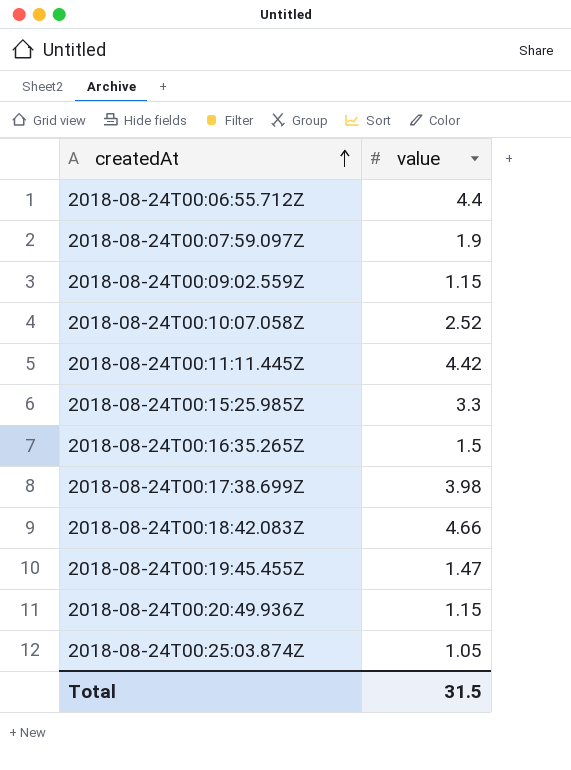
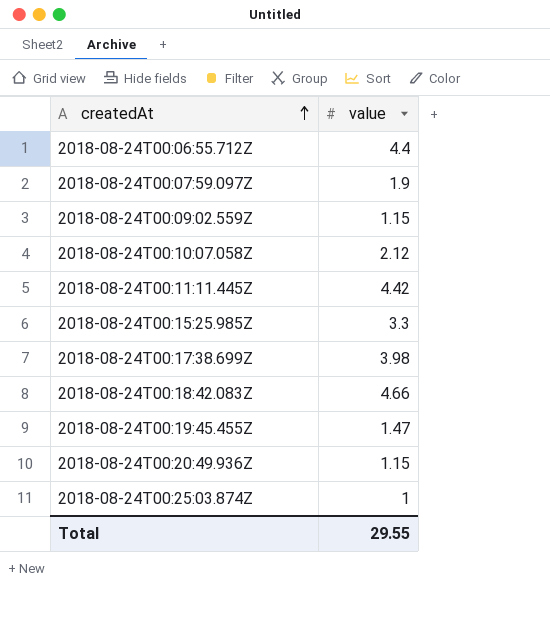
row 2018-08-24T00:16:35.265Z: 1.5 -> none
2018-08-24T00:10:07.058Z | value: 2.52 -> 2.12
2018-08-24T00:25:03.874Z | value: 1.05 -> 1
Total | value: 31.5 -> 29.55

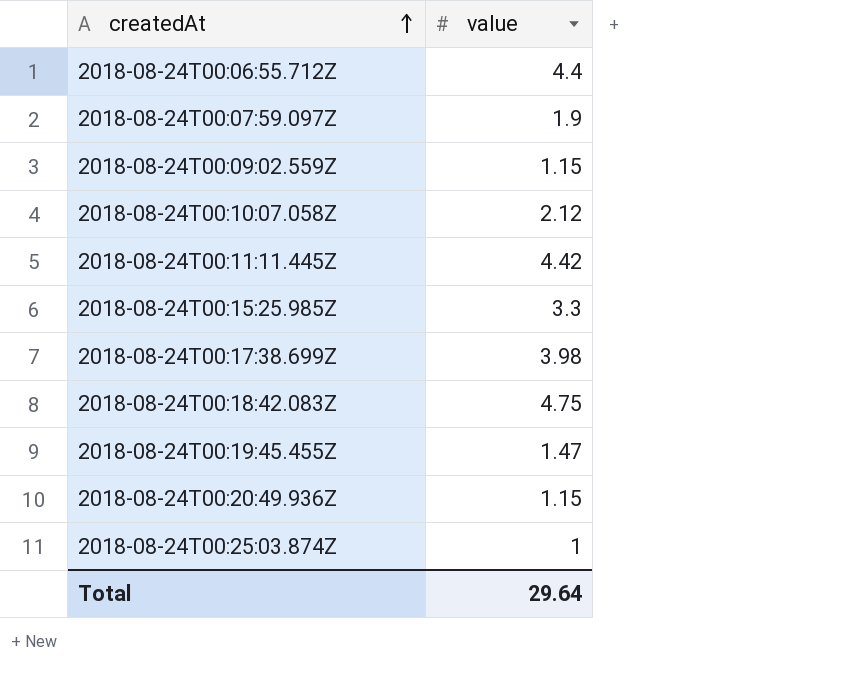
2018-08-24T00:18:42.083Z | value: 4.66 -> 4.75
Total | value: 29.55 -> 29.64

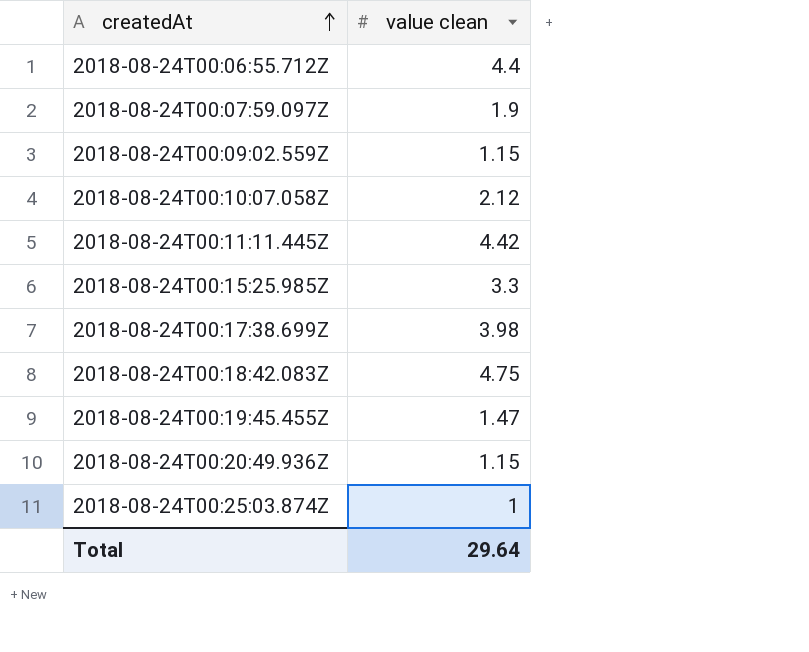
column name: value -> value clean

